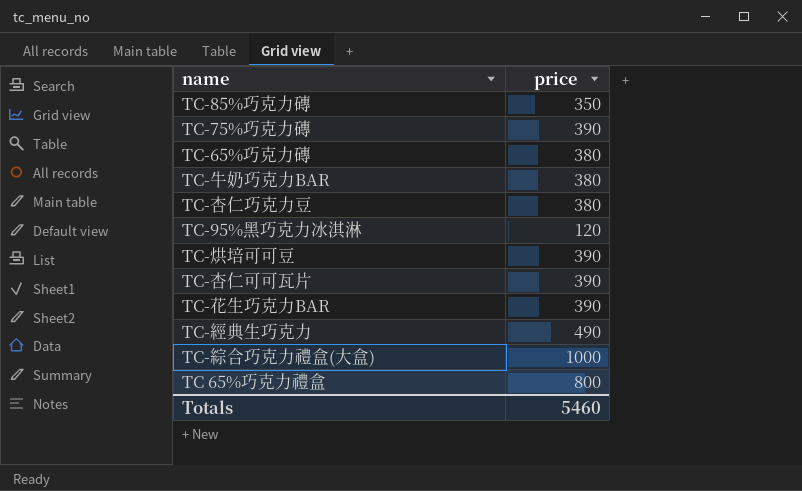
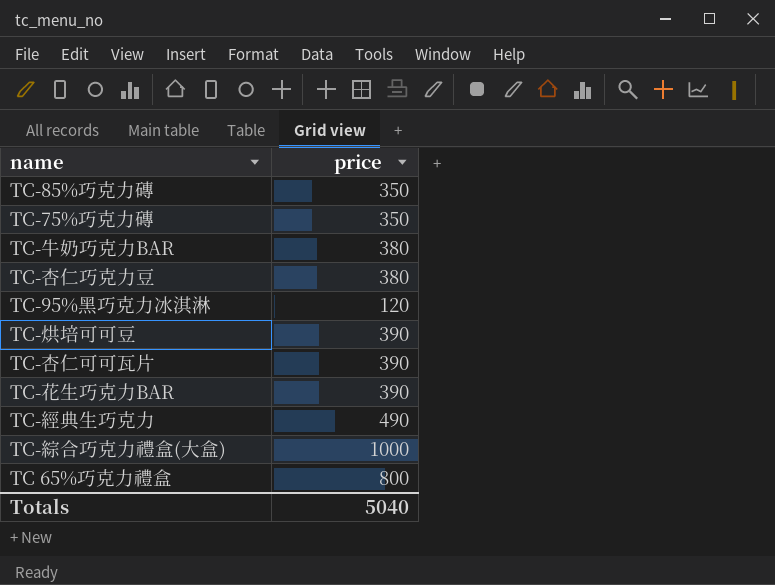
row TC-65%巧克力磚: 380 -> none
TC-75%巧克力磚 | price: 390 -> 350
Totals | price: 5460 -> 5040

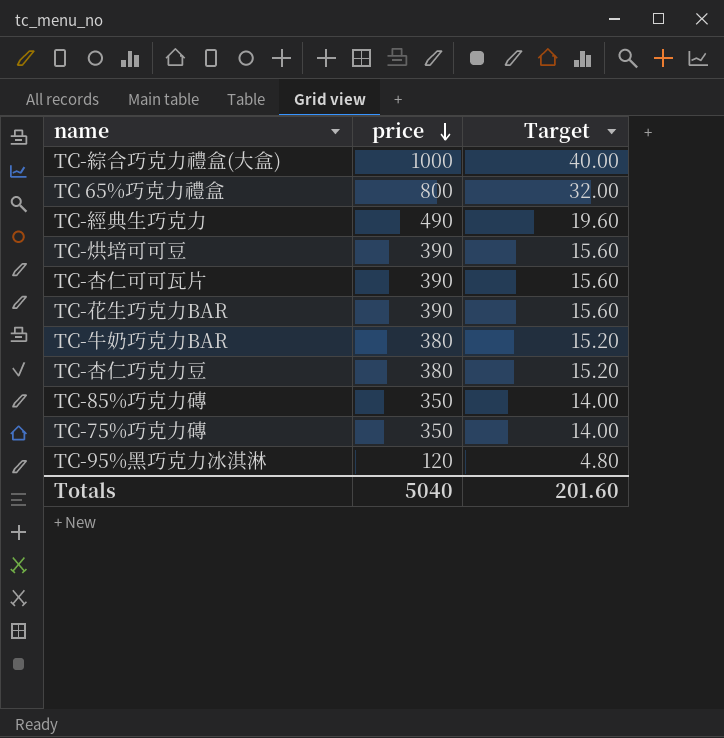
row order: none -> price descending
column Target | formula: none -> [price] * 0.04

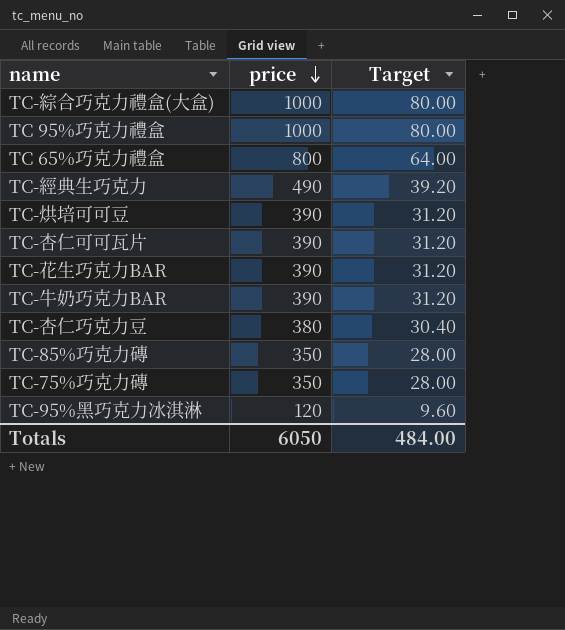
column Target | formula: [price] * 0.04 -> [price] * 0.08
row TC 95%巧克力禮盒: none -> 1000 | 80.00
TC-牛奶巧克力BAR | price: 380 -> 390
Totals | price: 5040 -> 6050
Totals | Target: 201.60 -> 484.00

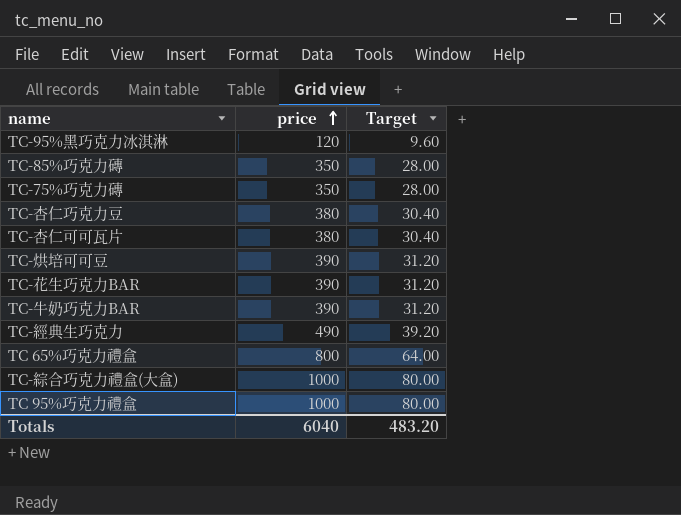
row order: price descending -> price ascending
TC-杏仁可可瓦片 | price: 390 -> 380
TC-杏仁可可瓦片 | Target: 31.20 -> 30.40
Totals | price: 6050 -> 6040
Totals | Target: 484.00 -> 483.20

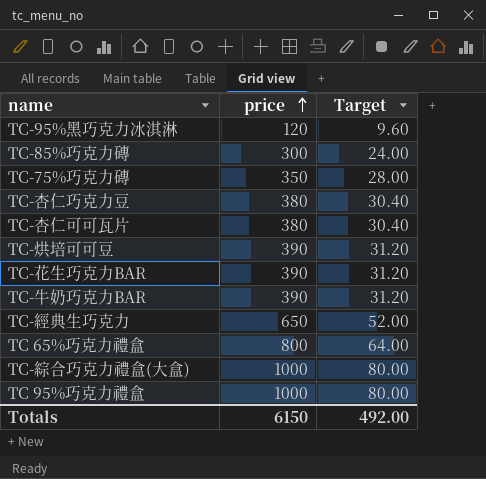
TC-85%巧克力磚 | price: 350 -> 300
TC-85%巧克力磚 | Target: 28.00 -> 24.00
TC-經典生巧克力 | price: 490 -> 650
TC-經典生巧克力 | Target: 39.20 -> 52.00
Totals | price: 6040 -> 6150
Totals | Target: 483.20 -> 492.00

